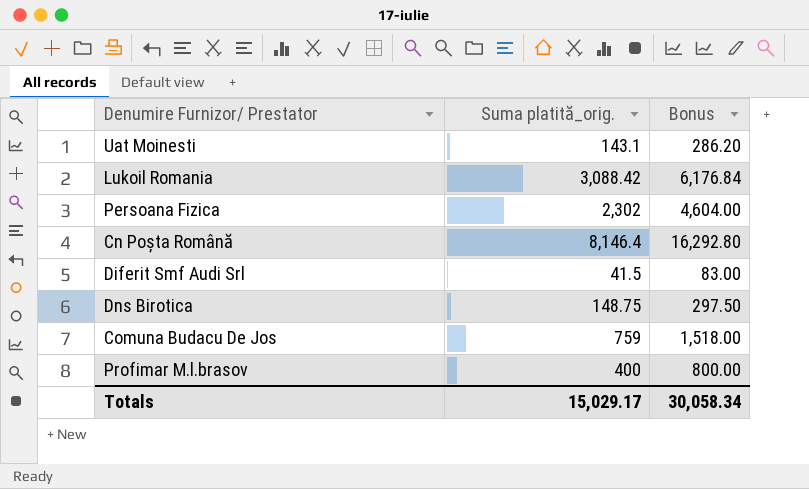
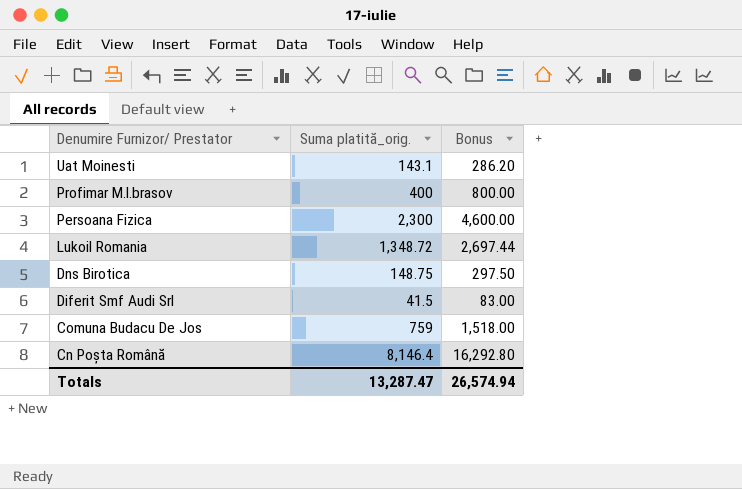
row order: none -> Denumire Furnizor/ Prestator descending
Persoana Fizica | Suma platită_orig.: 2,302 -> 2,300
Persoana Fizica | Bonus: 4,604.00 -> 4,600.00
Lukoil Romania | Suma platită_orig.: 3,088.42 -> 1,348.72
Lukoil Romania | Bonus: 6,176.84 -> 2,697.44
Totals | Suma platită_orig.: 15,029.17 -> 13,287.47
Totals | Bonus: 30,058.34 -> 26,574.94

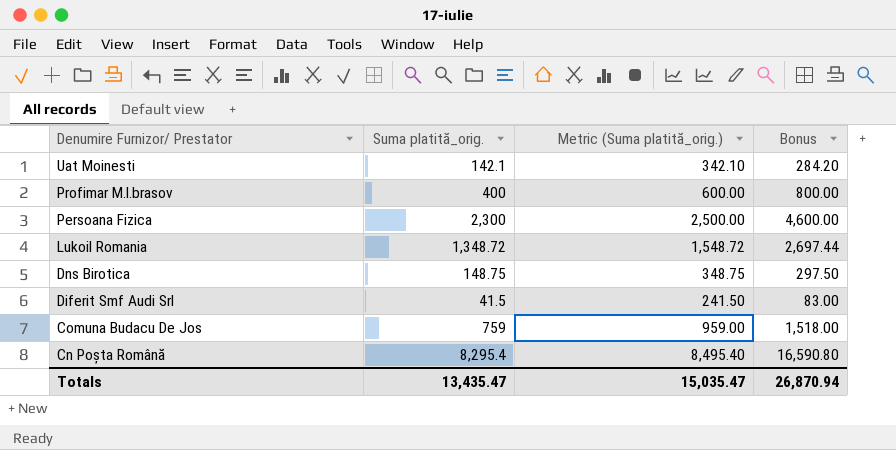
column Metric (Suma platită_orig.) | formula: none -> [Suma platită_orig.] + 200
Uat Moinesti | Suma platită_orig.: 143.1 -> 142.1
Uat Moinesti | Bonus: 286.20 -> 284.20
Cn Poșta Română | Suma platită_orig.: 8,146.4 -> 8,295.4
Cn Poșta Română | Bonus: 16,292.80 -> 16,590.80
Totals | Suma platită_orig.: 13,287.47 -> 13,435.47
Totals | Bonus: 26,574.94 -> 26,870.94

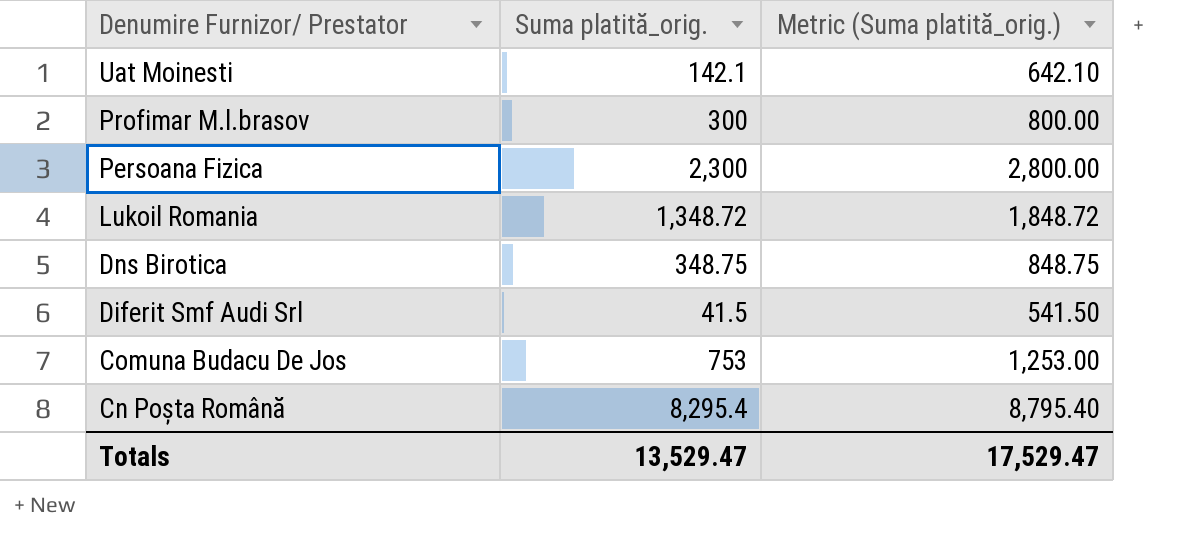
column Bonus | formula: [Suma platită_orig.] * 2 -> none
column Metric (Suma platită_orig.) | formula: [Suma platită_orig.] + 200 -> [Suma platită_orig.] + 500
Profimar M.l.brasov | Suma platită_orig.: 400 -> 300
Dns Birotica | Suma platită_orig.: 148.75 -> 348.75
Comuna Budacu De Jos | Suma platită_orig.: 759 -> 753
Totals | Suma platită_orig.: 13,435.47 -> 13,529.47
Totals | Metric (Suma platită_orig.): 15,035.47 -> 17,529.47

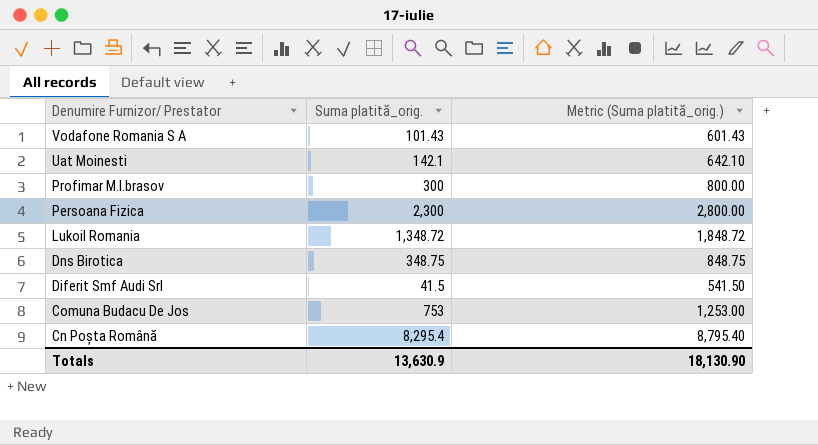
row Vodafone Romania S A: none -> 101.43 | 601.43
Totals | Suma platită_orig.: 13,529.47 -> 13,630.9
Totals | Metric (Suma platită_orig.): 17,529.47 -> 18,130.90

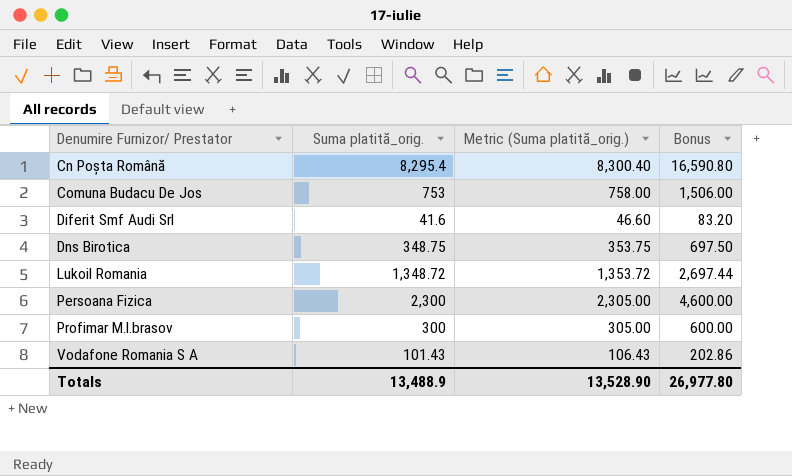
row order: Denumire Furnizor/ Prestator descending -> Denumire Furnizor/ Prestator ascending
column Metric (Suma platită_orig.) | formula: [Suma platită_orig.] + 500 -> [Suma platită_orig.] + 5
column Bonus | formula: none -> [Suma platită_orig.] * 2
row Uat Moinesti: 142.1 | 642.10 -> none
Diferit Smf Audi Srl | Suma platită_orig.: 41.5 -> 41.6
Totals | Suma platită_orig.: 13,630.9 -> 13,488.9
Totals | Metric (Suma platită_orig.): 18,130.90 -> 13,528.90

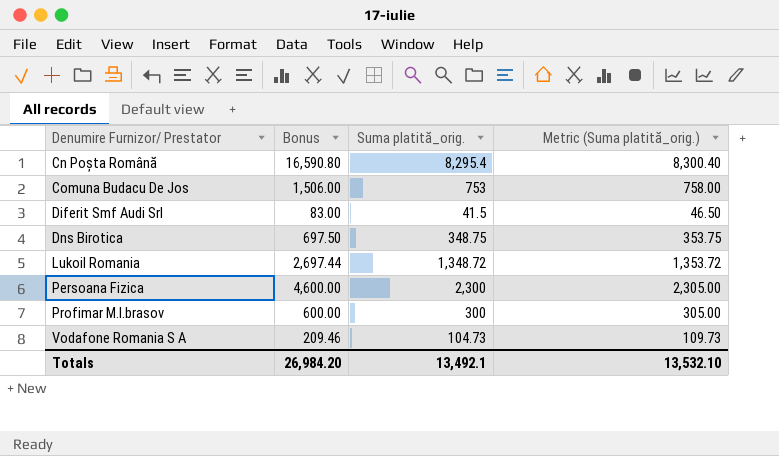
column Bonus | position: 4 -> 2
Diferit Smf Audi Srl | Bonus: 83.20 -> 83.00
Diferit Smf Audi Srl | Suma platită_orig.: 41.6 -> 41.5
Diferit Smf Audi Srl | Metric (Suma platită_orig.): 46.60 -> 46.50
Vodafone Romania S A | Bonus: 202.86 -> 209.46
Vodafone Romania S A | Suma platită_orig.: 101.43 -> 104.73
Vodafone Romania S A | Metric (Suma platită_orig.): 106.43 -> 109.73
Totals | Bonus: 26,977.80 -> 26,984.20
Totals | Suma platită_orig.: 13,488.9 -> 13,492.1
Totals | Metric (Suma platită_orig.): 13,528.90 -> 13,532.10

